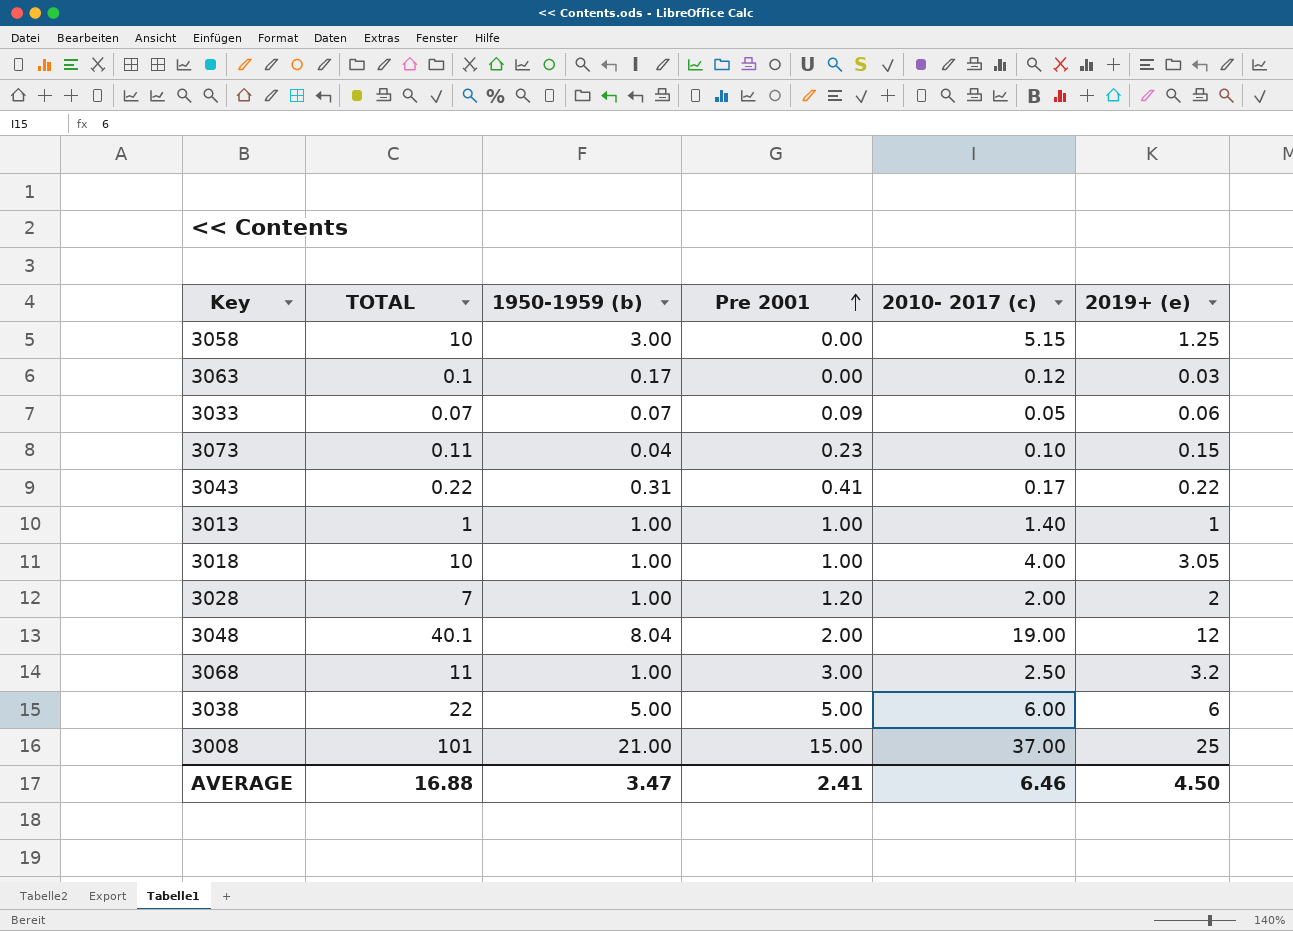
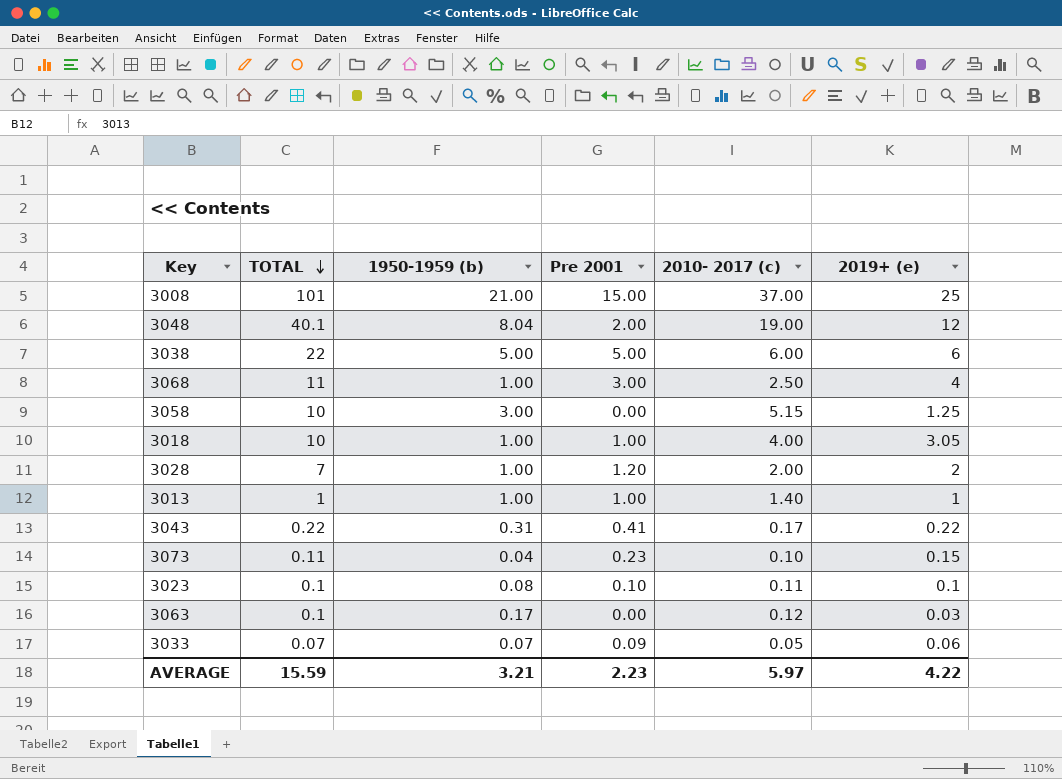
row order: Pre 2001 ascending -> TOTAL descending
3068 | 2019+ (e): 3.2 -> 4
row 3023: none -> 0.1 | 0.08 | 0.10 | 0.11 | 0.1
AVERAGE | TOTAL: 16.88 -> 15.59
AVERAGE | 1950-1959 (b): 3.47 -> 3.21
AVERAGE | Pre 2001: 2.41 -> 2.23
AVERAGE | 2010- 2017 (c): 6.46 -> 5.97
AVERAGE | 2019+ (e): 4.50 -> 4.22

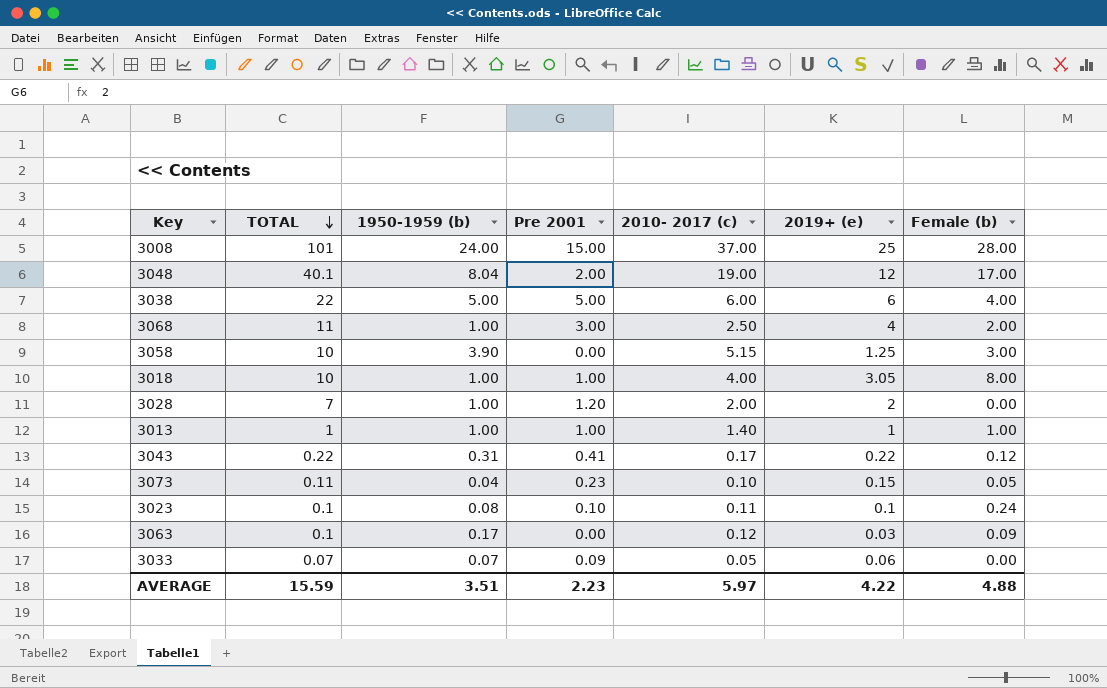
column Female (b) | position: none -> 7
3008 | 1950-1959 (b): 21.00 -> 24.00
3058 | 1950-1959 (b): 3.00 -> 3.90
AVERAGE | 1950-1959 (b): 3.21 -> 3.51

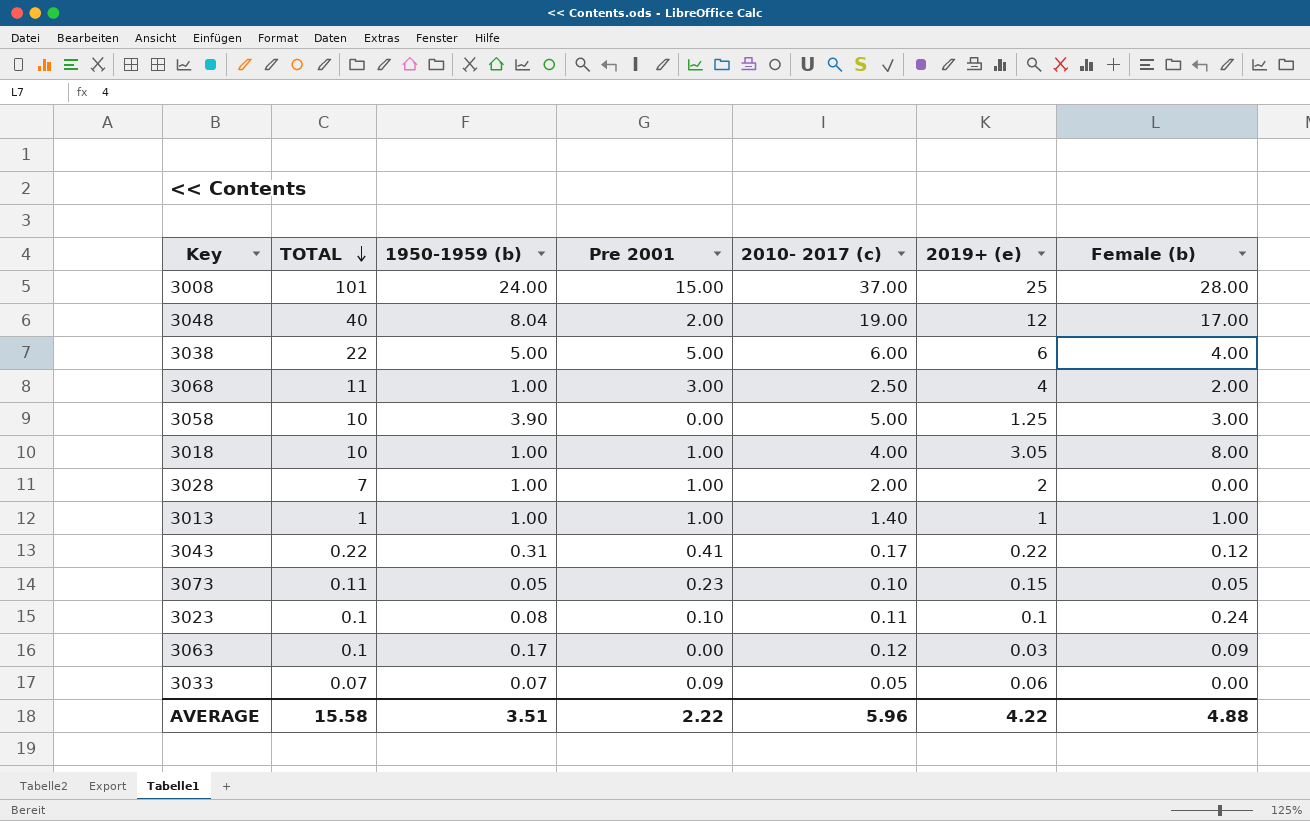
3048 | TOTAL: 40.1 -> 40
3058 | 2010- 2017 (c): 5.15 -> 5.00
3028 | Pre 2001: 1.20 -> 1.00
3073 | 1950-1959 (b): 0.04 -> 0.05
AVERAGE | TOTAL: 15.59 -> 15.58
AVERAGE | Pre 2001: 2.23 -> 2.22
AVERAGE | 2010- 2017 (c): 5.97 -> 5.96

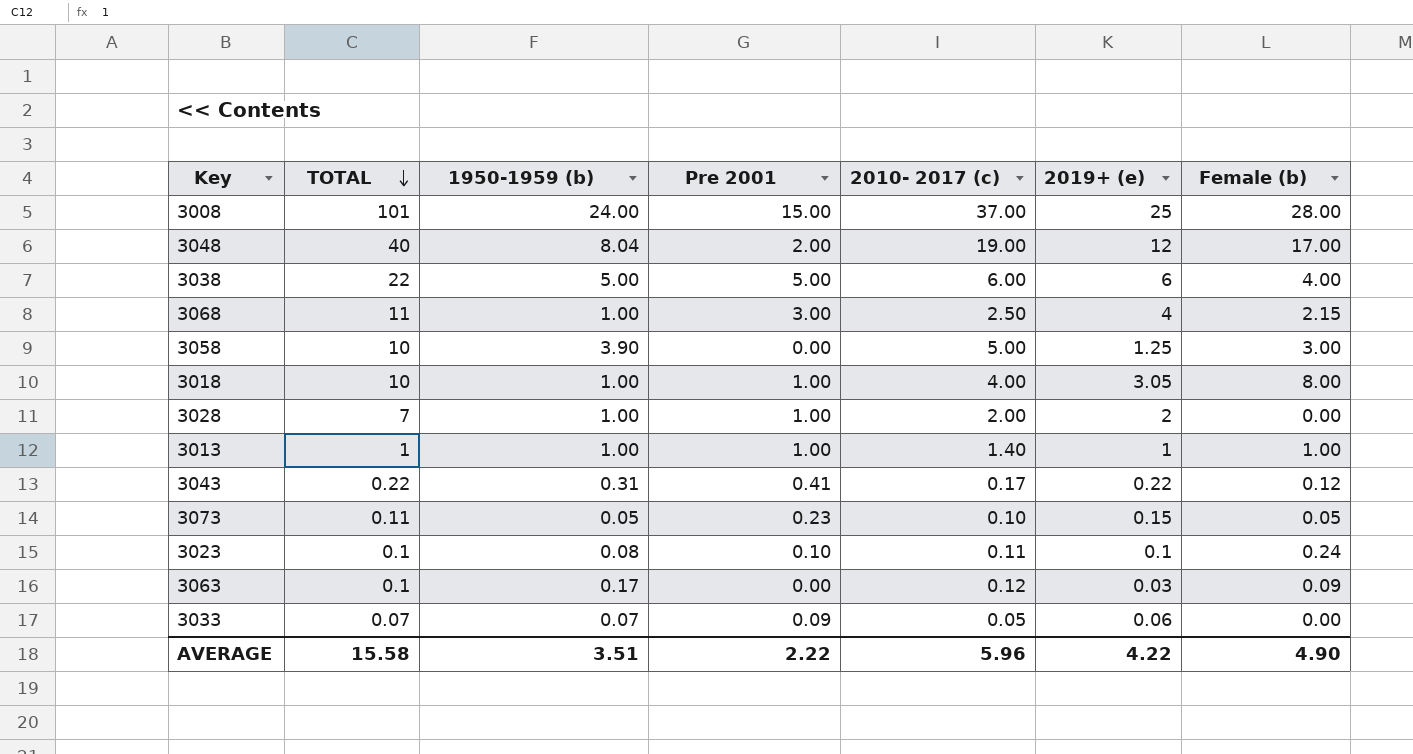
3068 | Female (b): 2.00 -> 2.15
AVERAGE | Female (b): 4.88 -> 4.90

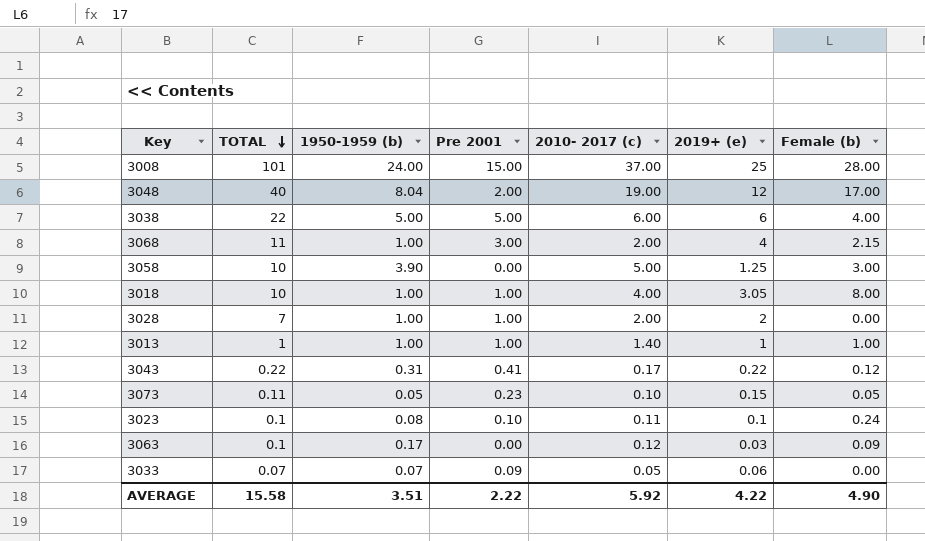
3068 | 2010- 2017 (c): 2.50 -> 2.00
AVERAGE | 2010- 2017 (c): 5.96 -> 5.92

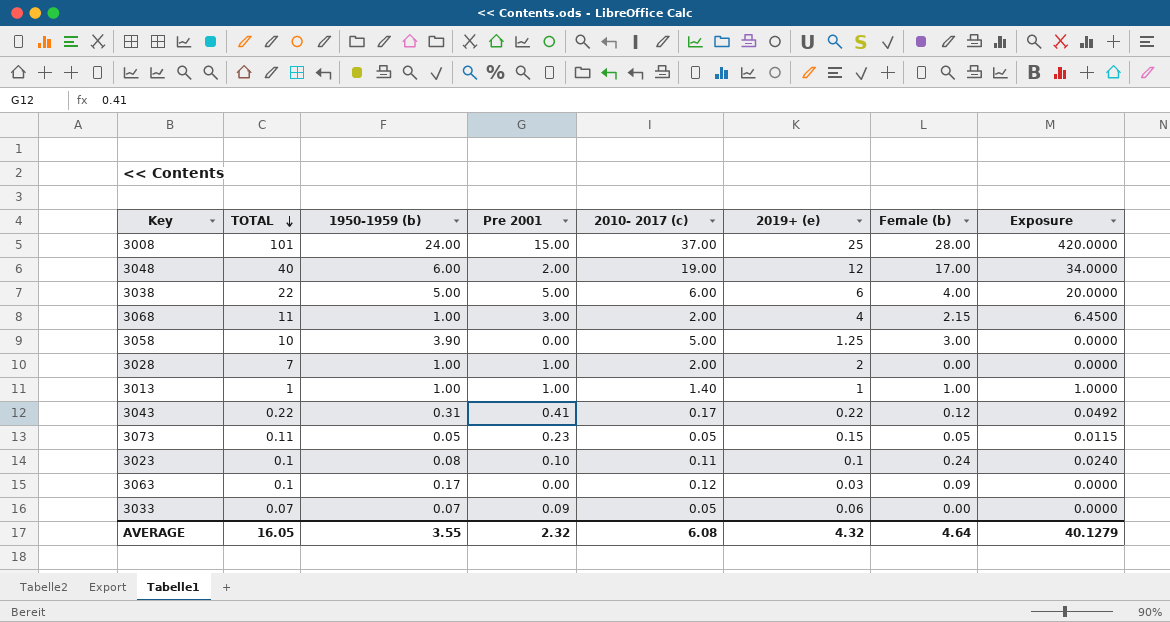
column Exposure | formula: none -> [Pre 2001] * [Female (b)]
row 3018: 10 | 1.00 | 1.00 | 4.00 | 3.05 | 8.00 -> none
3048 | 1950-1959 (b): 8.04 -> 6.00
3073 | 2010- 2017 (c): 0.10 -> 0.05
AVERAGE | TOTAL: 15.58 -> 16.05
AVERAGE | 1950-1959 (b): 3.51 -> 3.55
AVERAGE | Pre 2001: 2.22 -> 2.32
AVERAGE | 2010- 2017 (c): 5.92 -> 6.08
AVERAGE | 2019+ (e): 4.22 -> 4.32
AVERAGE | Female (b): 4.90 -> 4.64

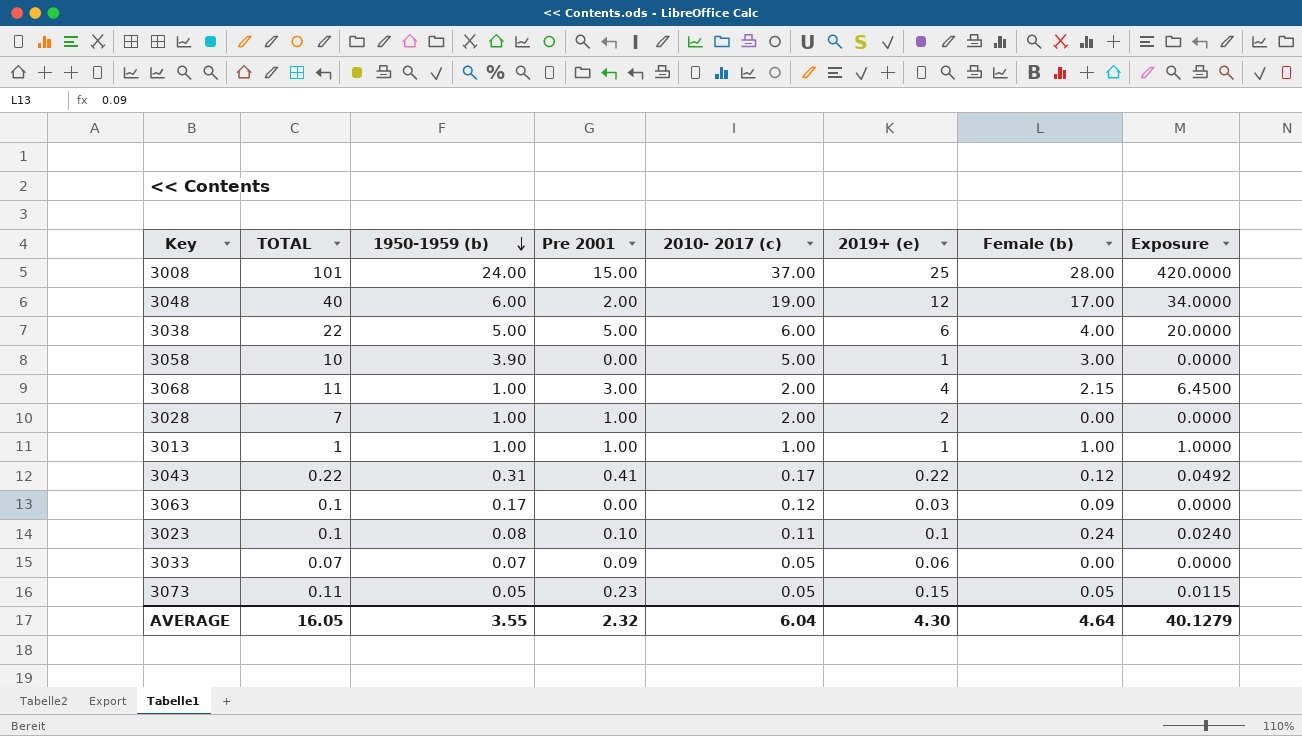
row order: TOTAL descending -> 1950-1959 (b) descending
3058 | 2019+ (e): 1.25 -> 1
3013 | 2010- 2017 (c): 1.40 -> 1.00
AVERAGE | 2010- 2017 (c): 6.08 -> 6.04
AVERAGE | 2019+ (e): 4.32 -> 4.30

